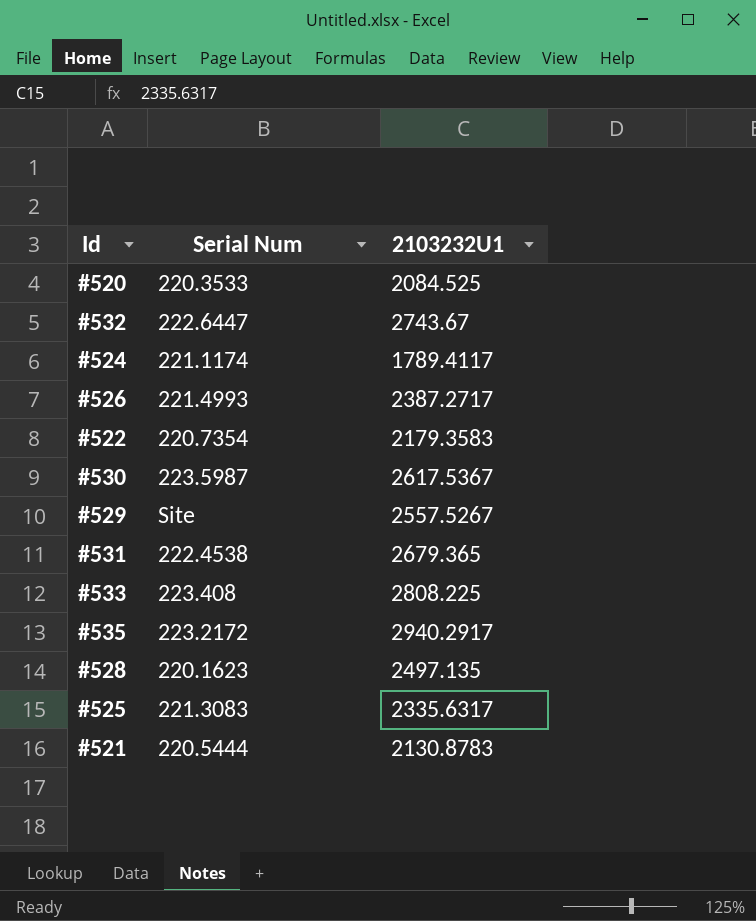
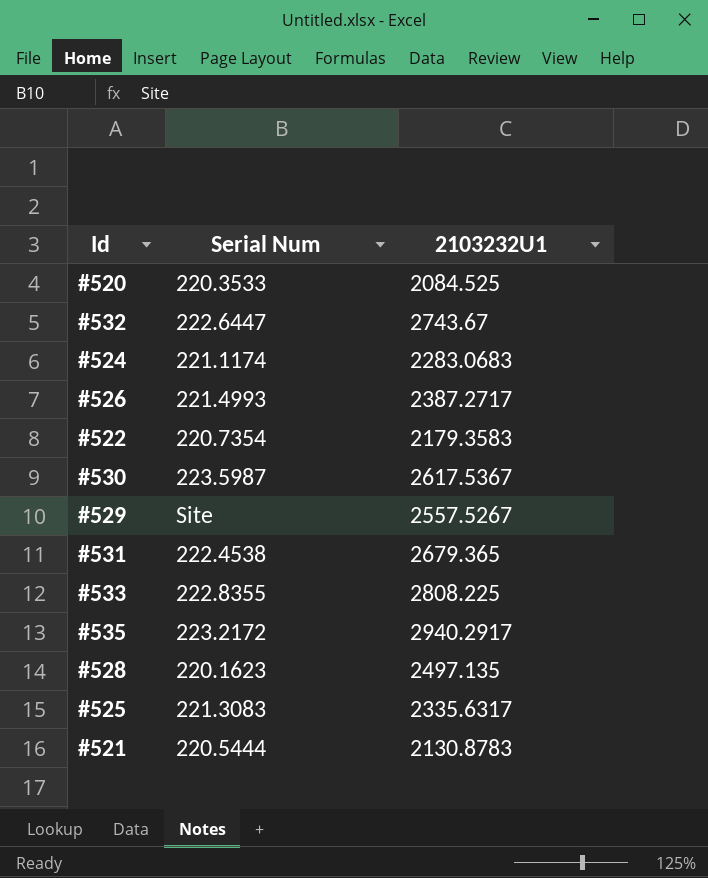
#524 | 2103232U1: 1789.4117 -> 2283.0683
#533 | Serial Num: 223.408 -> 222.8355

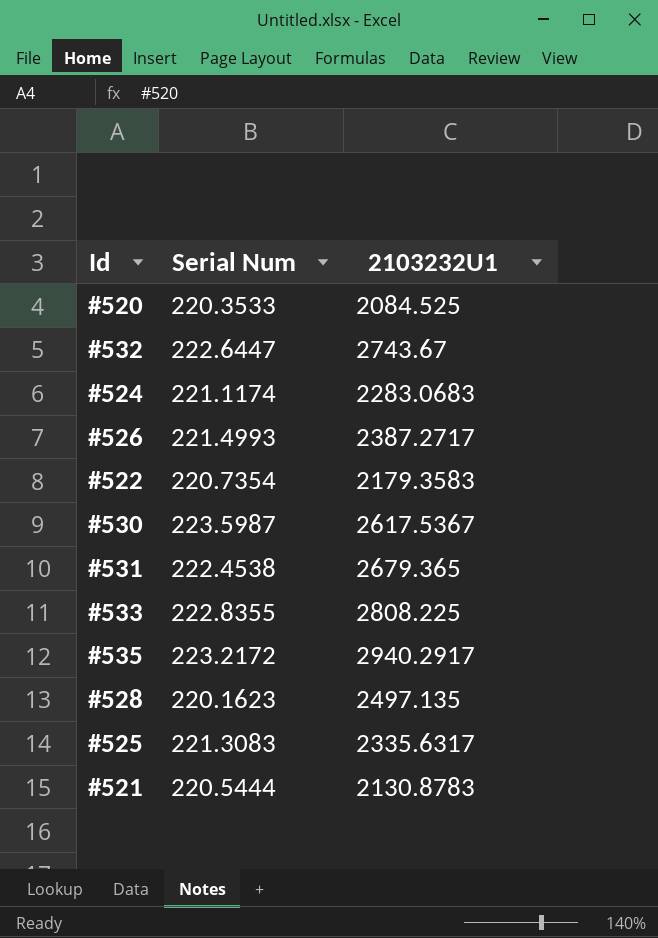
row #529: Site | 2557.5267 -> none

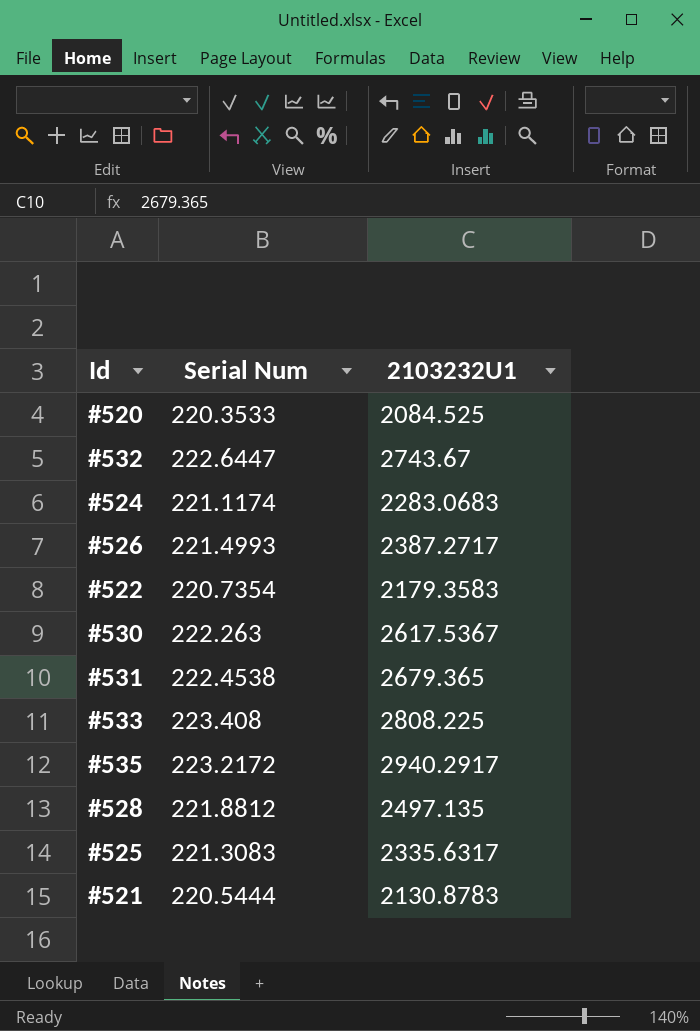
#530 | Serial Num: 223.5987 -> 222.263
#533 | Serial Num: 222.8355 -> 223.408
#528 | Serial Num: 220.1623 -> 221.8812

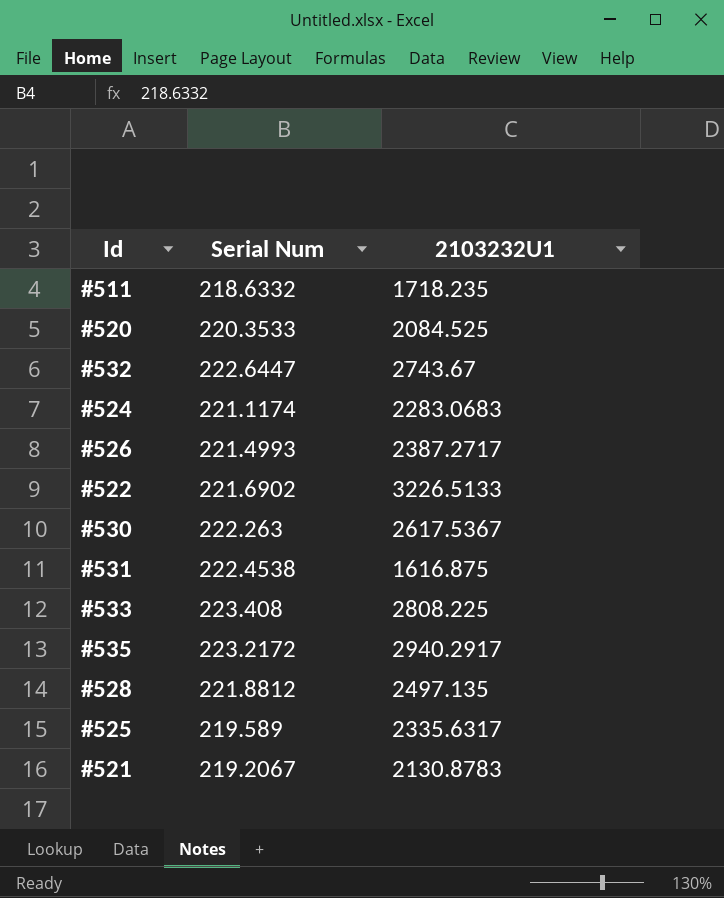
row #511: none -> 218.6332 | 1718.235
#522 | Serial Num: 220.7354 -> 221.6902
#522 | 2103232U1: 2179.3583 -> 3226.5133
#531 | 2103232U1: 2679.365 -> 1616.875
#525 | Serial Num: 221.3083 -> 219.589
#521 | Serial Num: 220.5444 -> 219.2067

